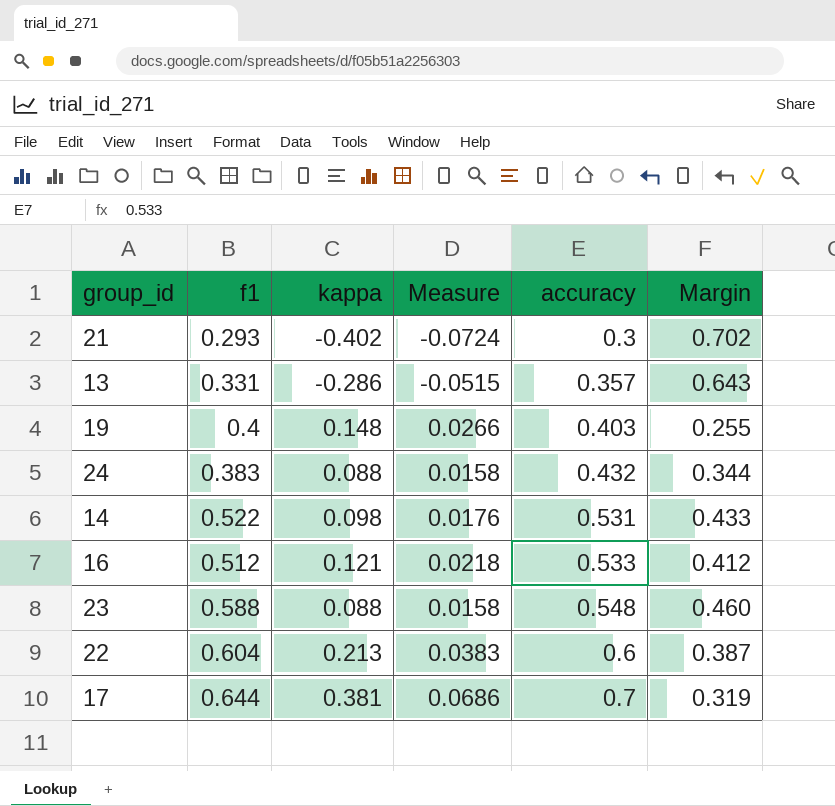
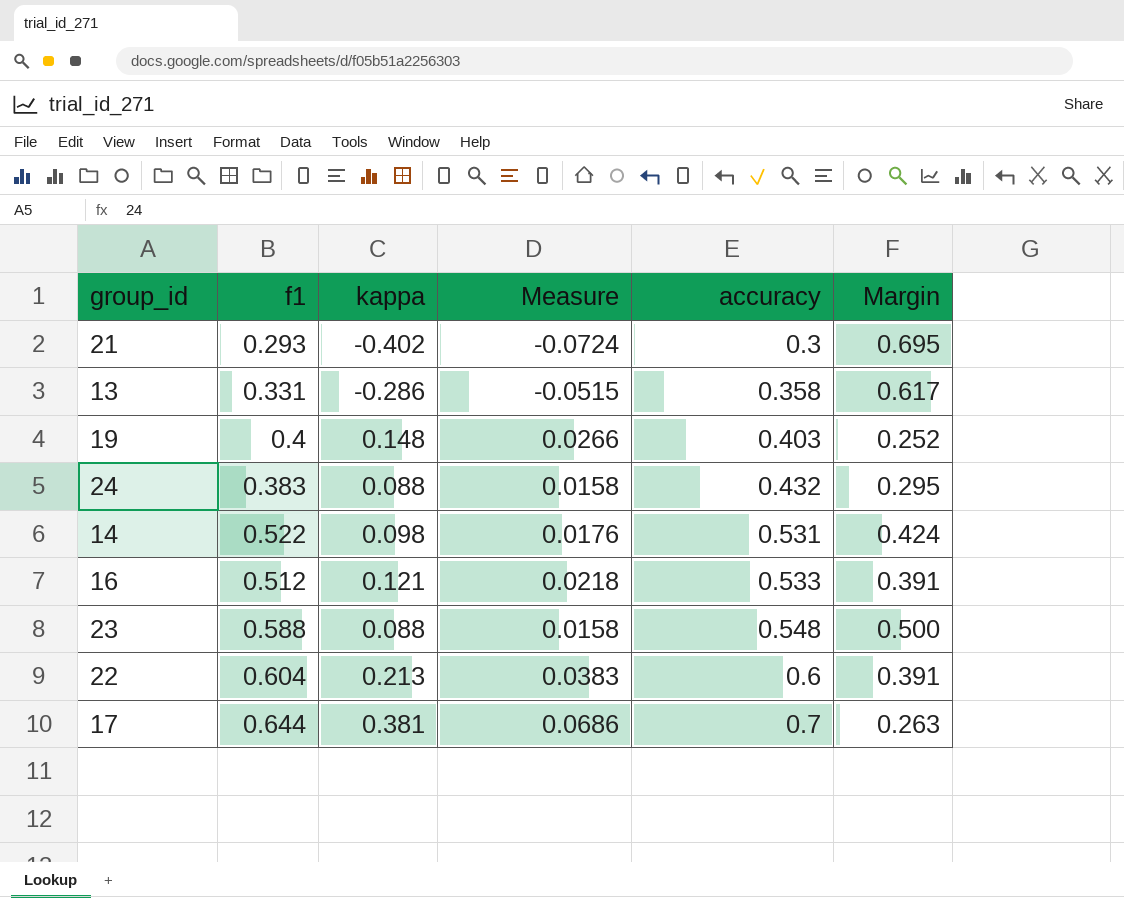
column Margin | formula: [accuracy] - [kappa] -> [f1] - [kappa]
13 | accuracy: 0.357 -> 0.358

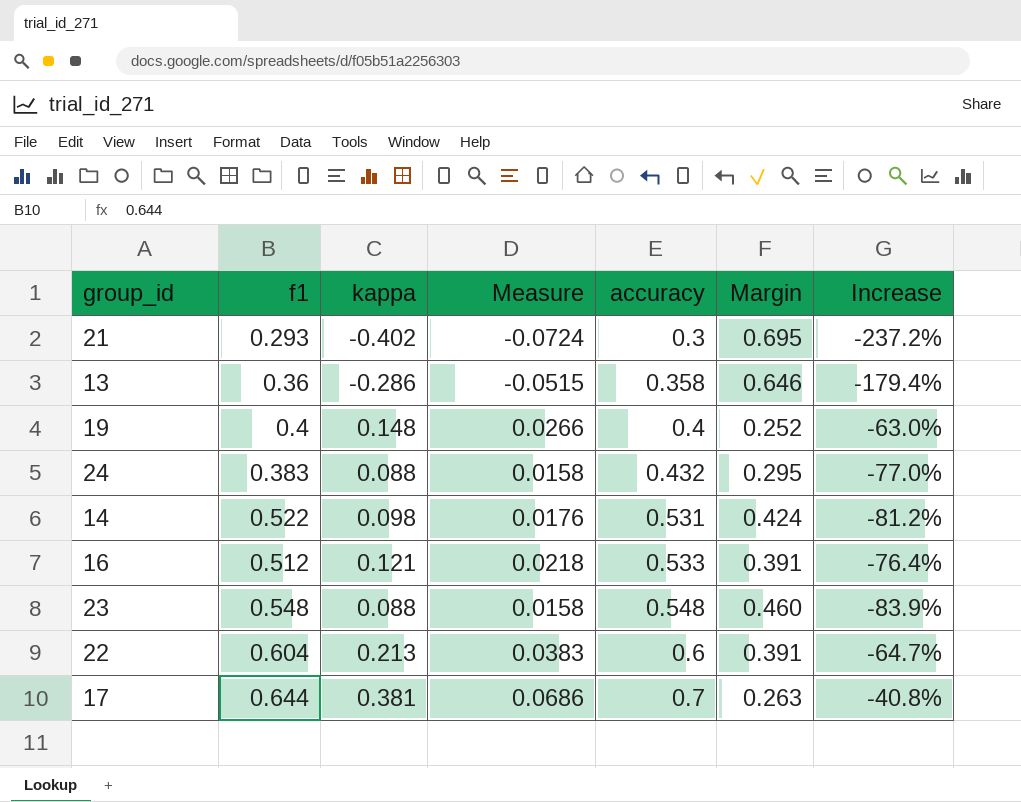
column Increase | formula: none -> ([kappa] - [f1]) / [f1]
13 | f1: 0.331 -> 0.36
13 | Margin: 0.617 -> 0.646
19 | accuracy: 0.403 -> 0.4
23 | f1: 0.588 -> 0.548
23 | Margin: 0.500 -> 0.460

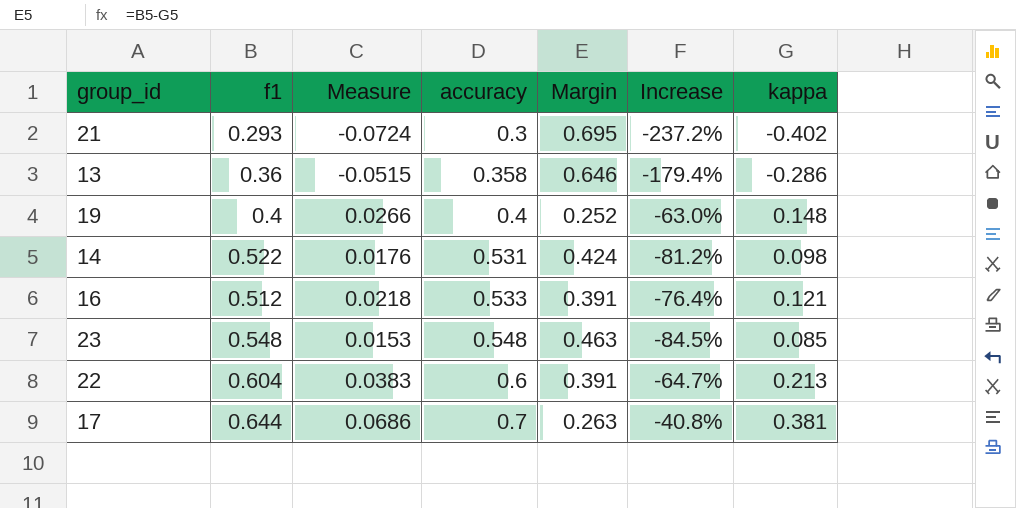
column kappa | position: 3 -> 7
row 24: 0.383 | 0.088 | 0.0158 | 0.432 | 0.295 | -77.0% -> none
23 | Measure: 0.0158 -> 0.0153
23 | Margin: 0.460 -> 0.463
23 | Increase: -83.9% -> -84.5%
23 | kappa: 0.088 -> 0.085

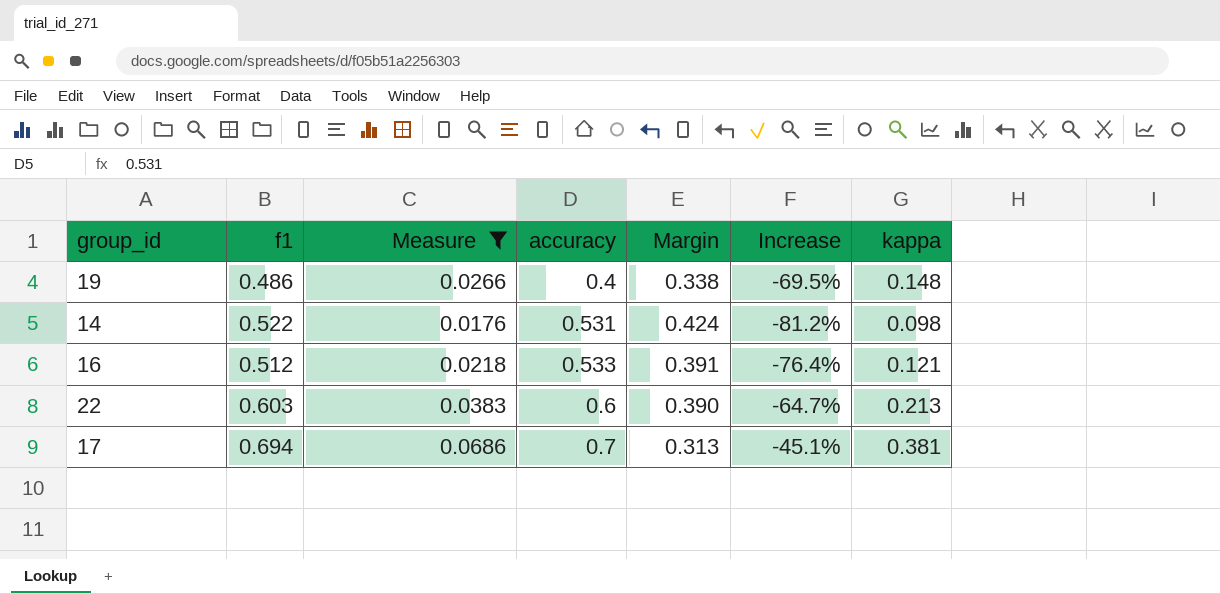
filter: none -> Measure >= 0.0176
19 | f1: 0.4 -> 0.486
19 | Margin: 0.252 -> 0.338
19 | Increase: -63.0% -> -69.5%
22 | f1: 0.604 -> 0.603
22 | Margin: 0.391 -> 0.390
17 | f1: 0.644 -> 0.694
17 | Margin: 0.263 -> 0.313
17 | Increase: -40.8% -> -45.1%

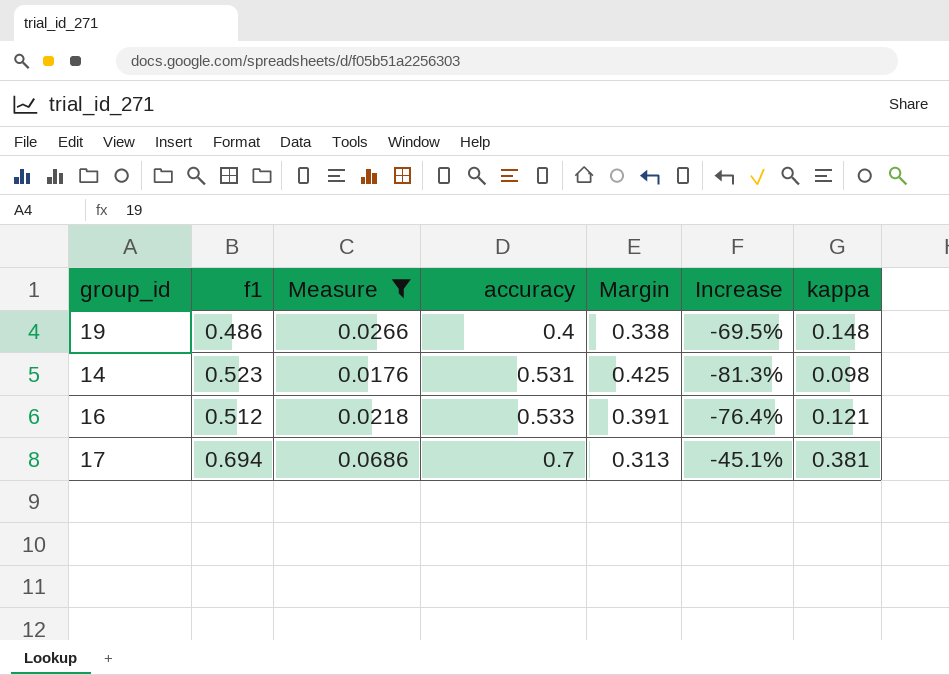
row 22: 0.603 | 0.0383 | 0.6 | 0.390 | -64.7% | 0.213 -> none
14 | f1: 0.522 -> 0.523
14 | Margin: 0.424 -> 0.425
14 | Increase: -81.2% -> -81.3%

